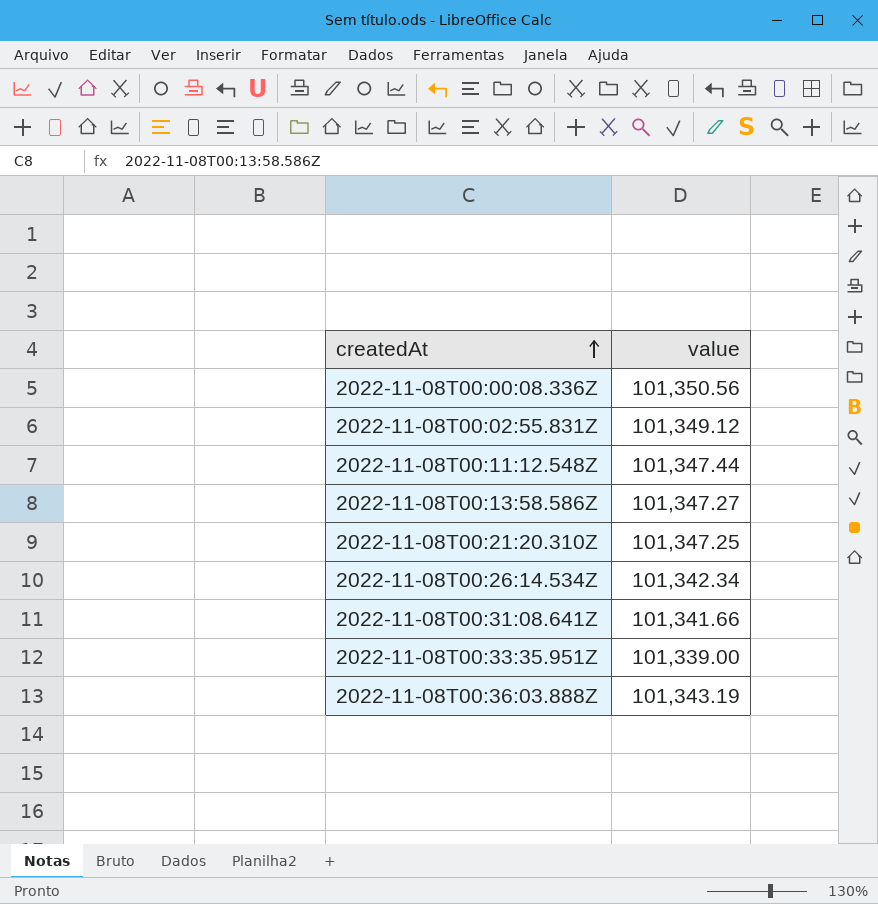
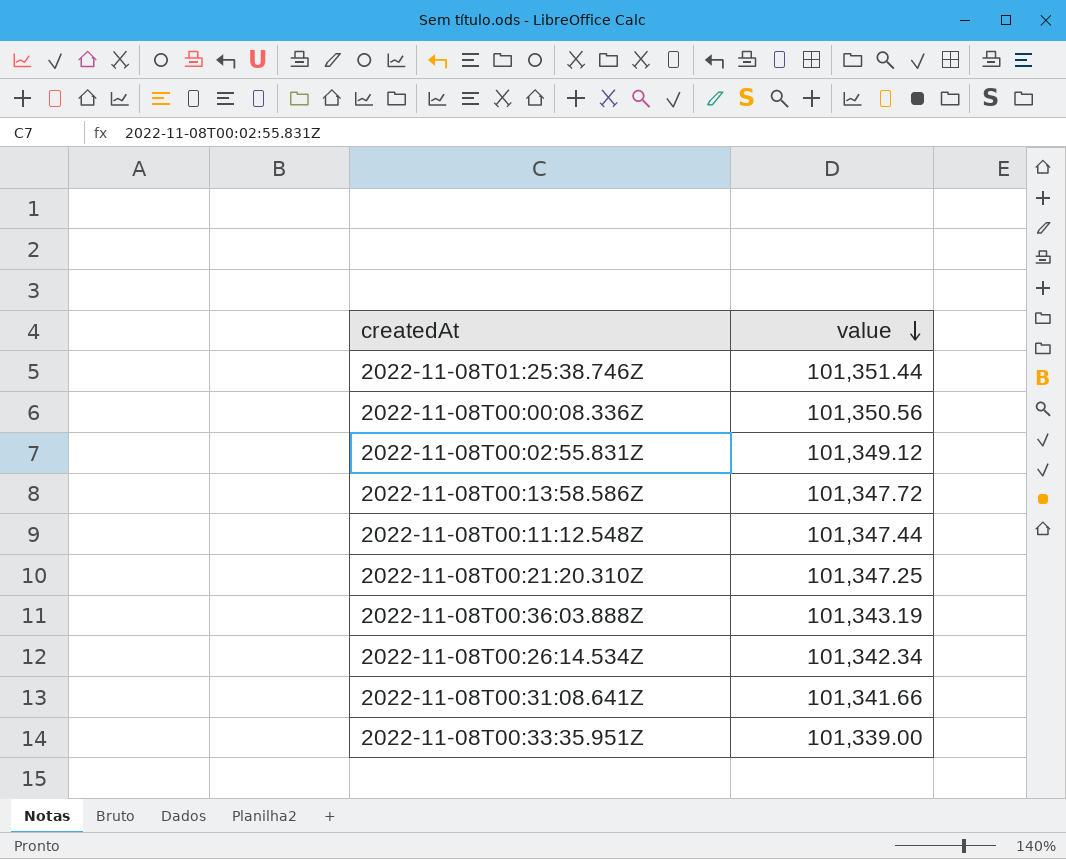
row order: createdAt ascending -> value descending
row 2022-11-08T01:25:38.746Z: none -> 101,351.44
2022-11-08T00:13:58.586Z | value: 101,347.27 -> 101,347.72

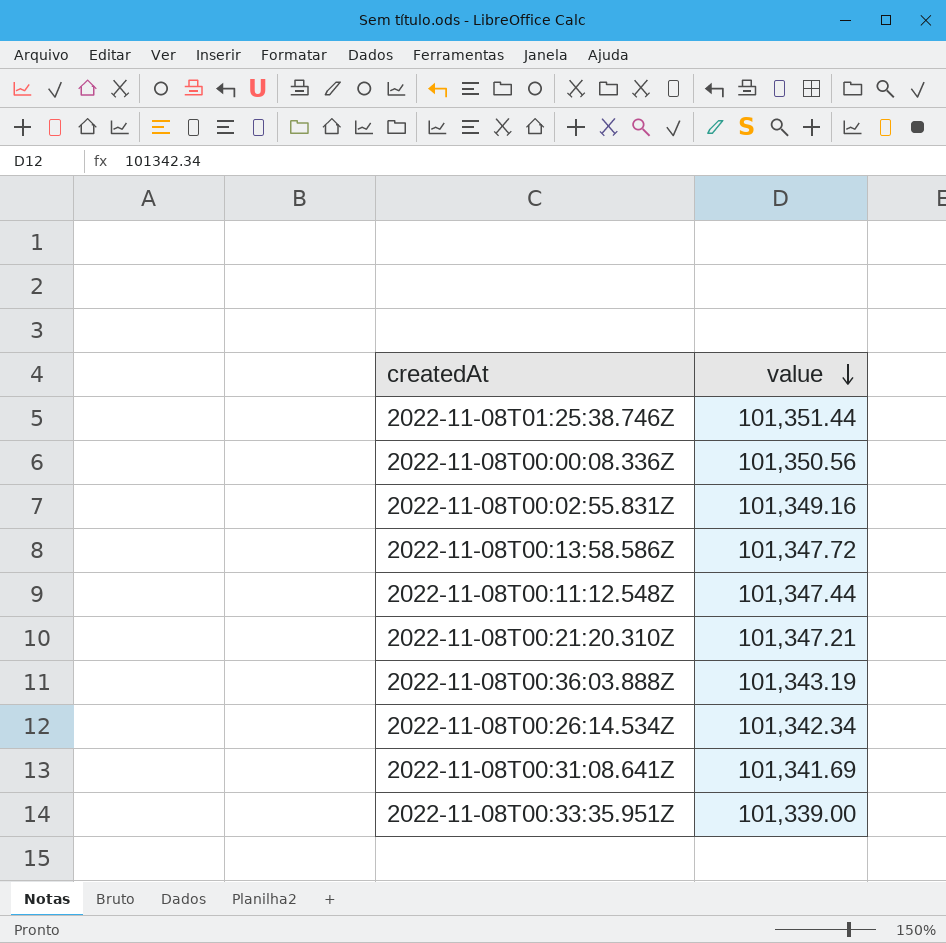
2022-11-08T00:02:55.831Z | value: 101,349.12 -> 101,349.16
2022-11-08T00:21:20.310Z | value: 101,347.25 -> 101,347.21
2022-11-08T00:31:08.641Z | value: 101,341.66 -> 101,341.69

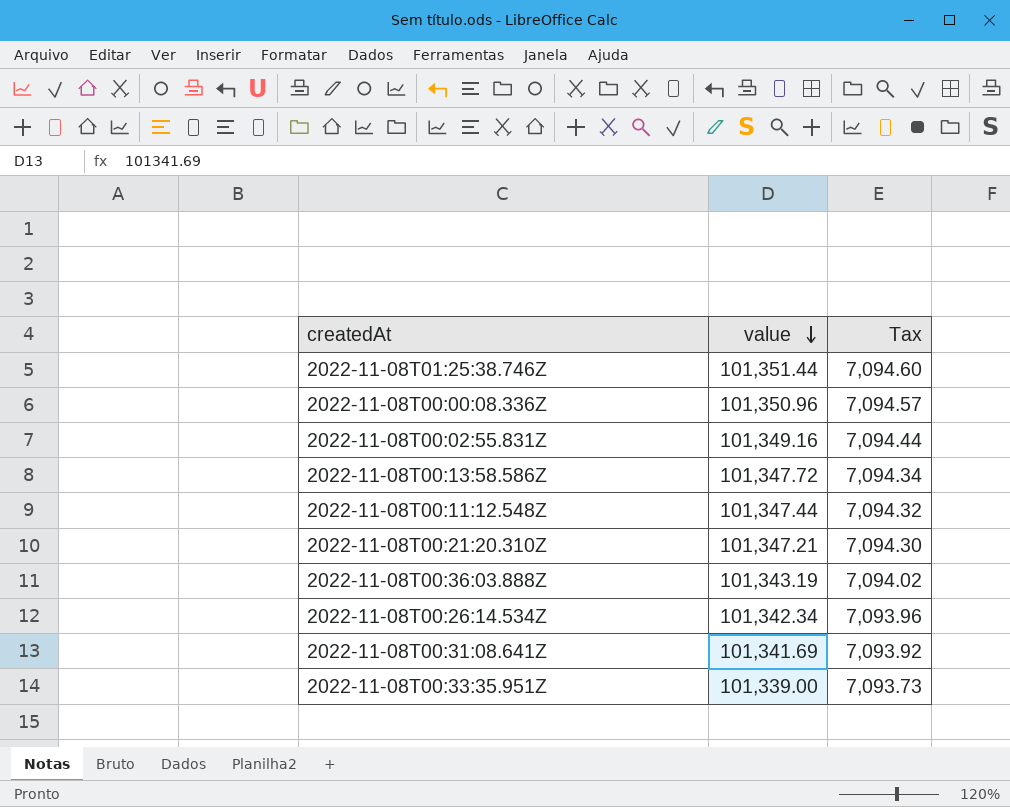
column Tax | formula: none -> [value] * 0.07
2022-11-08T00:00:08.336Z | value: 101,350.56 -> 101,350.96

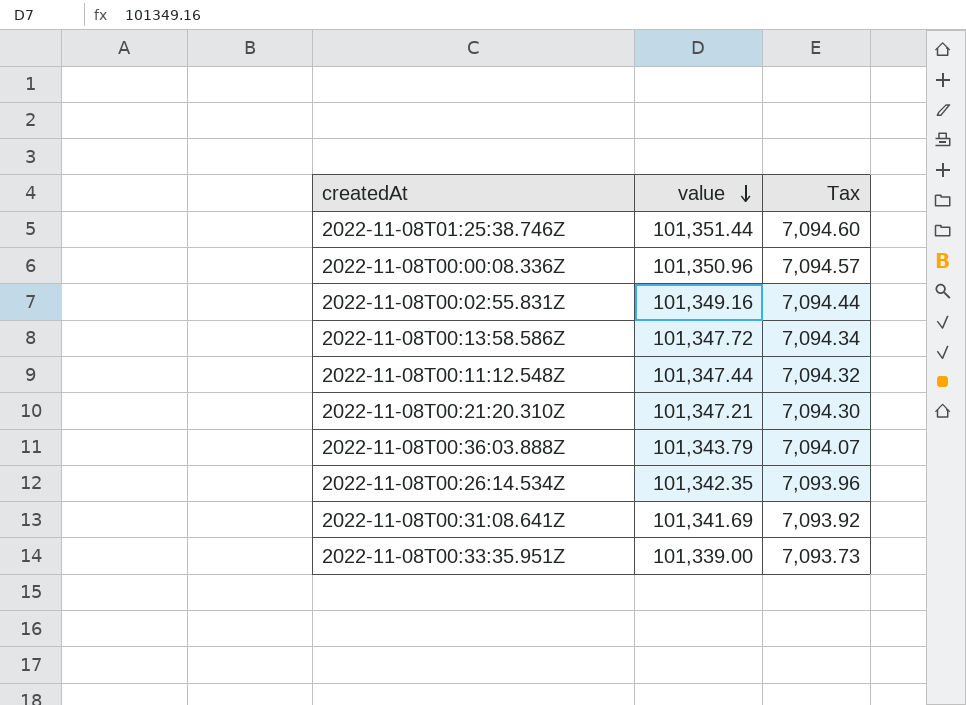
2022-11-08T00:36:03.888Z | value: 101,343.19 -> 101,343.79
2022-11-08T00:36:03.888Z | Tax: 7,094.02 -> 7,094.07
2022-11-08T00:26:14.534Z | value: 101,342.34 -> 101,342.35

